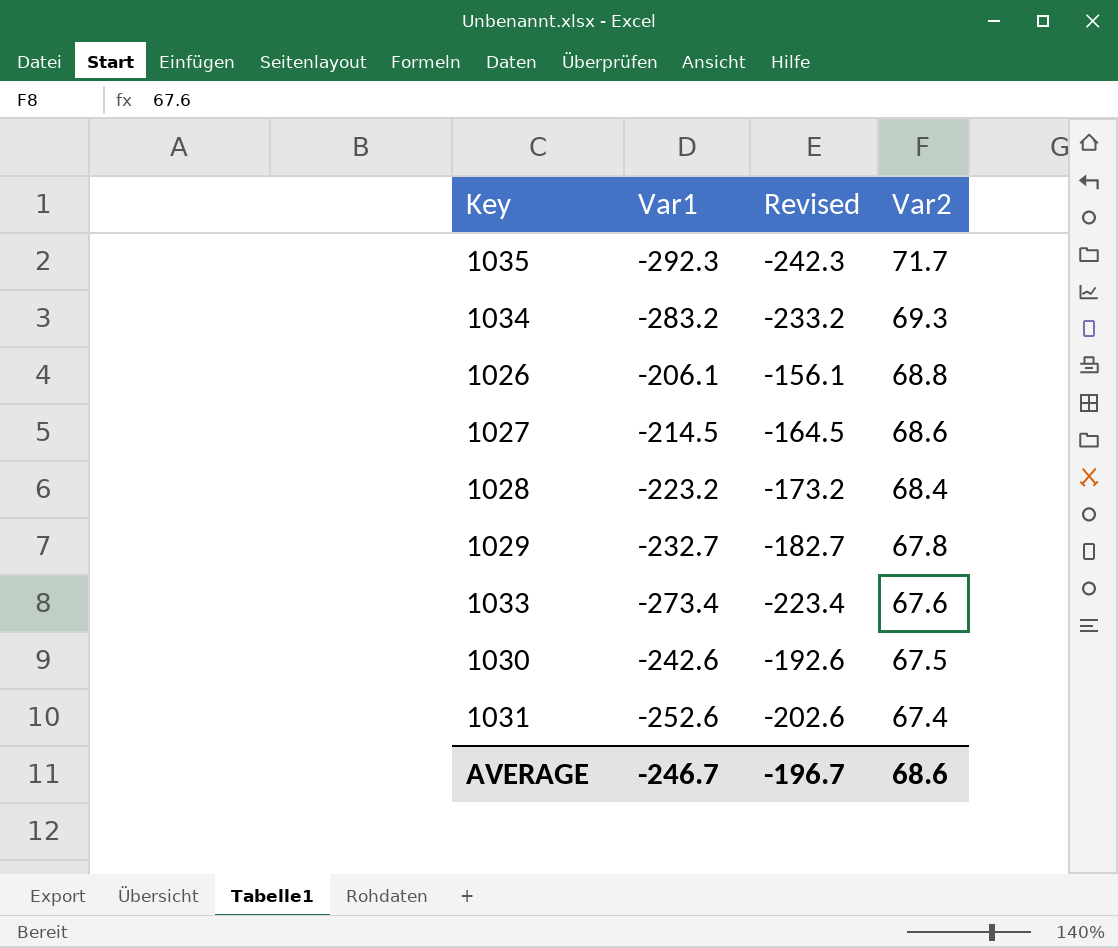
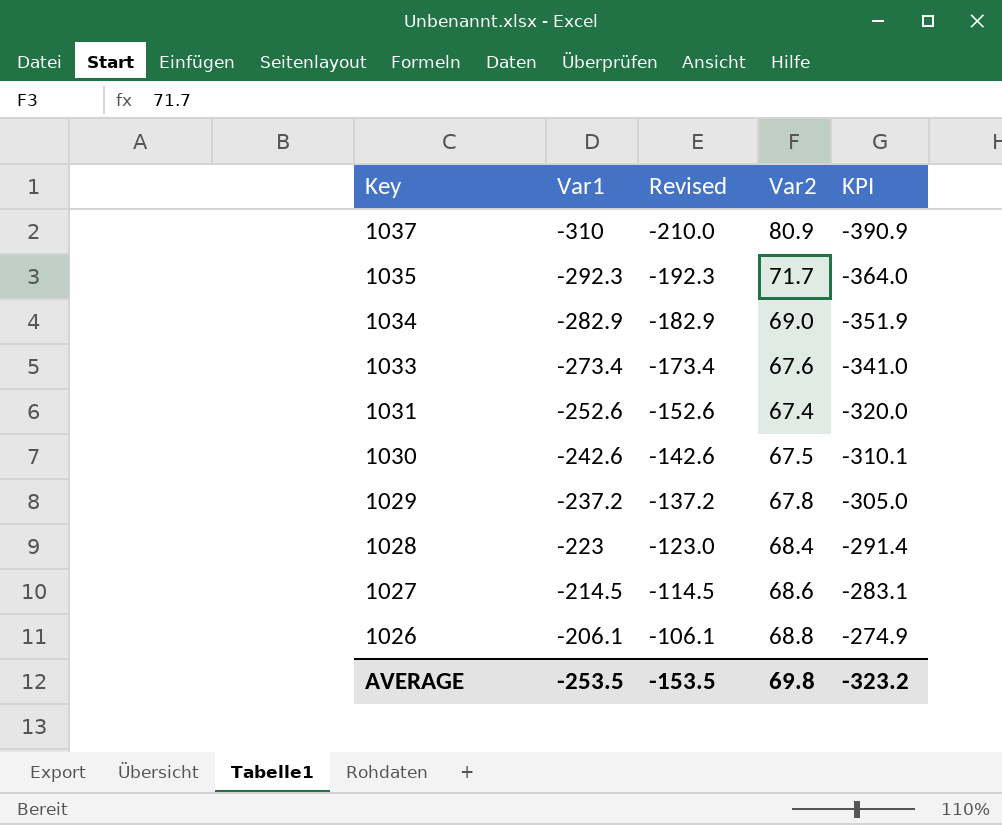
row order: Var2 descending -> Key descending
column Revised | formula: [Var1] + 50 -> [Var1] + 100
column KPI | formula: none -> [Var1] - [Var2]
row 1037: none -> -310 | -210.0 | 80.9 | -390.9
1034 | Var1: -283.2 -> -282.9
1034 | Var2: 69.3 -> 69.0
1029 | Var1: -232.7 -> -237.2
1028 | Var1: -223.2 -> -223
AVERAGE | Var1: -246.7 -> -253.5
AVERAGE | Revised: -196.7 -> -153.5
AVERAGE | Var2: 68.6 -> 69.8

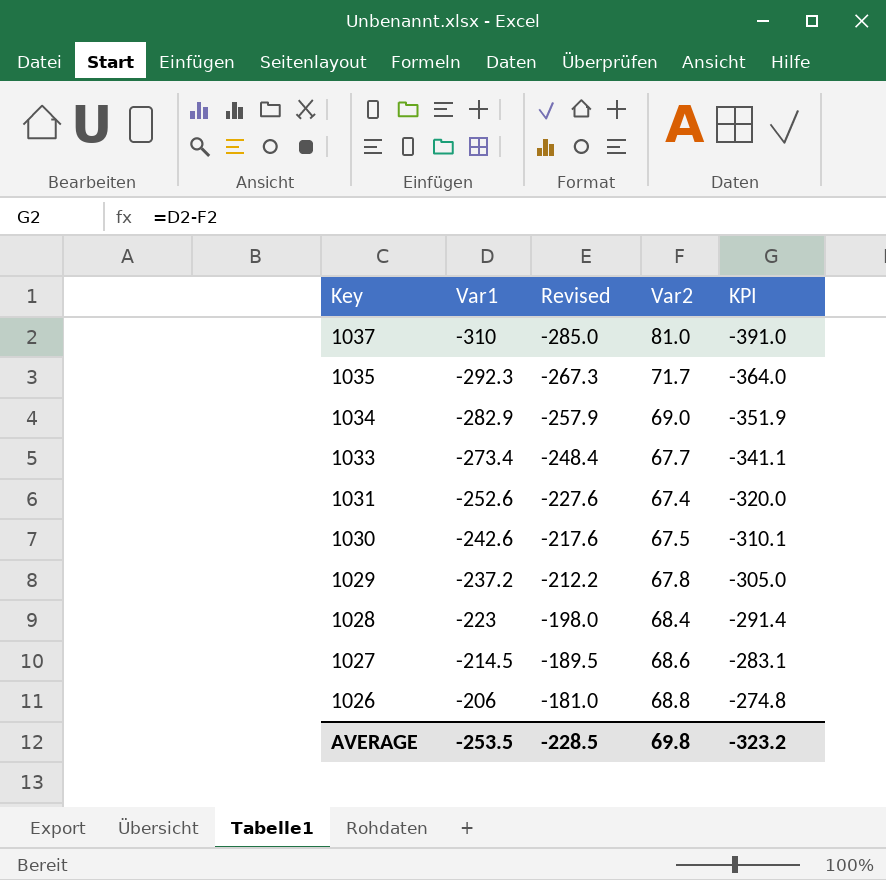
column Revised | formula: [Var1] + 100 -> [Var1] + 25
1037 | Var2: 80.9 -> 81.0
1037 | KPI: -390.9 -> -391.0
1033 | Var2: 67.6 -> 67.7
1033 | KPI: -341.0 -> -341.1
1026 | Var1: -206.1 -> -206
1026 | KPI: -274.9 -> -274.8
AVERAGE | Revised: -153.5 -> -228.5

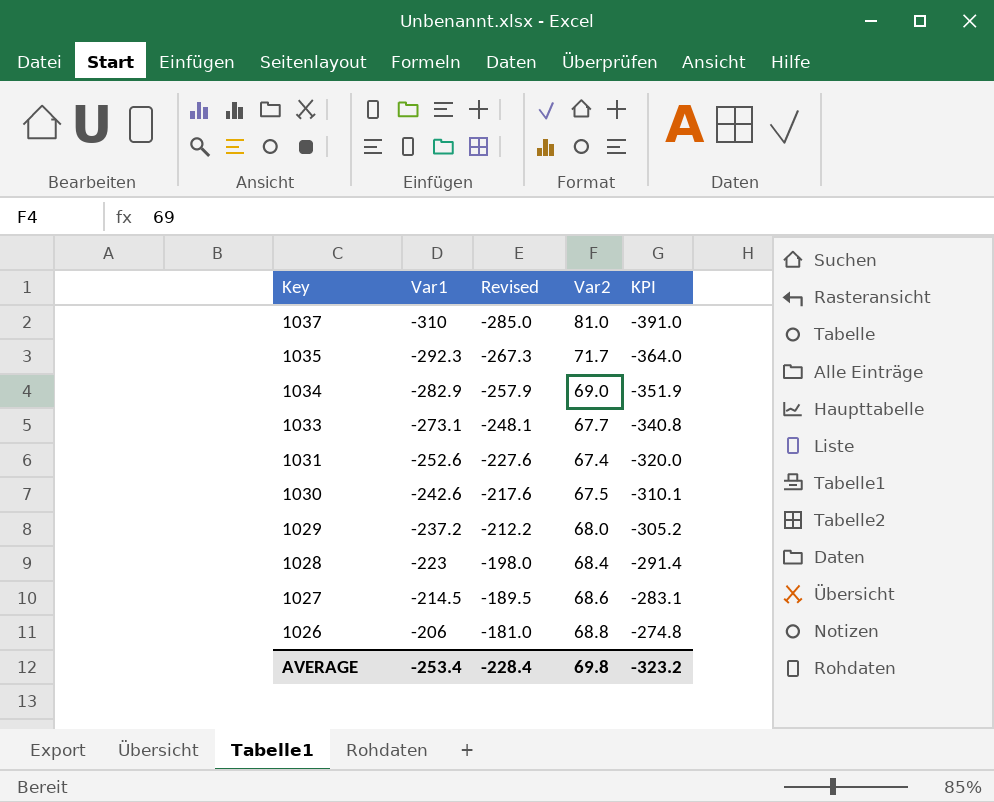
1033 | Var1: -273.4 -> -273.1
1033 | Revised: -248.4 -> -248.1
1033 | KPI: -341.1 -> -340.8
1029 | Var2: 67.8 -> 68.0
1029 | KPI: -305.0 -> -305.2
AVERAGE | Var1: -253.5 -> -253.4
AVERAGE | Revised: -228.5 -> -228.4

